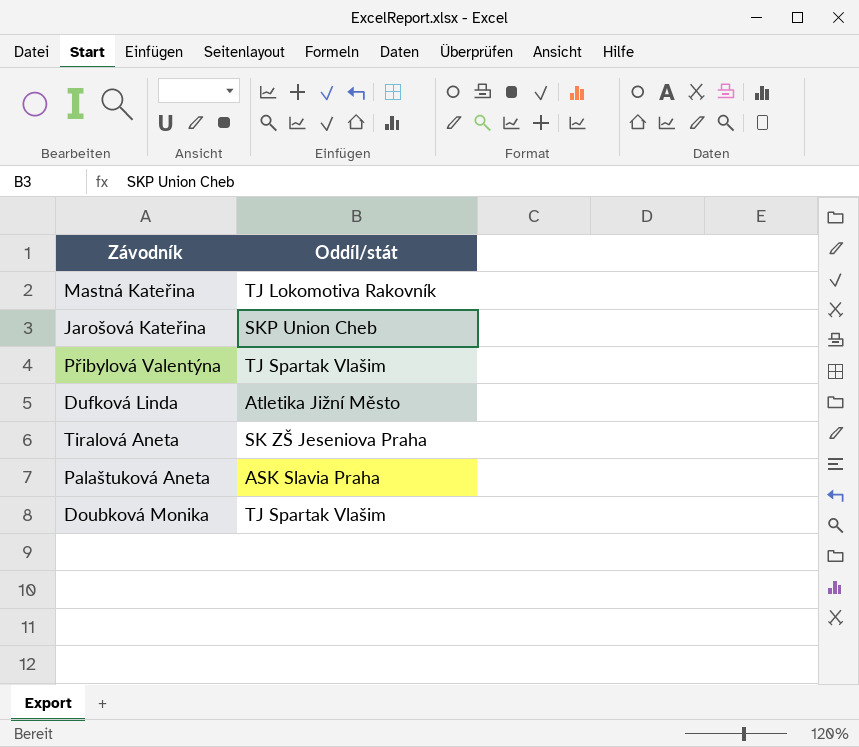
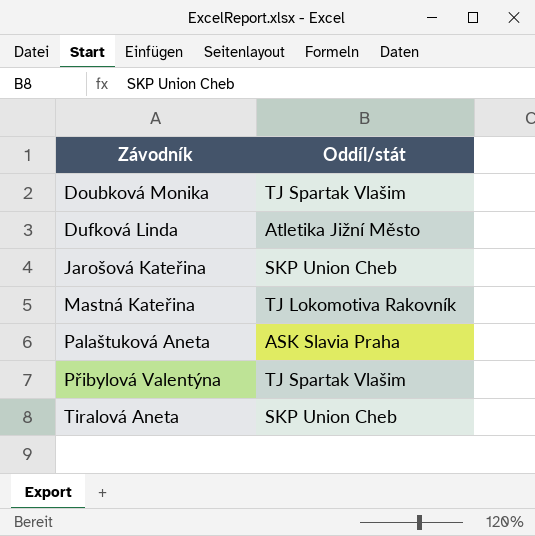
row order: none -> Závodník ascending
Tiralová Aneta | Oddíl/stát: SK ZŠ Jeseniova Praha -> SKP Union Cheb

